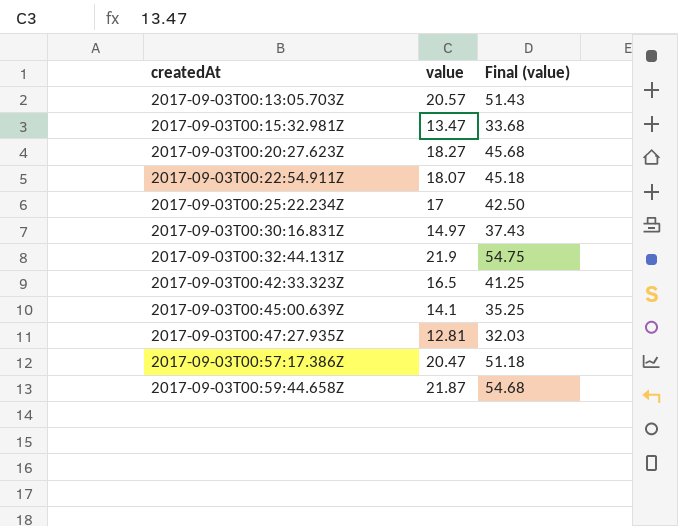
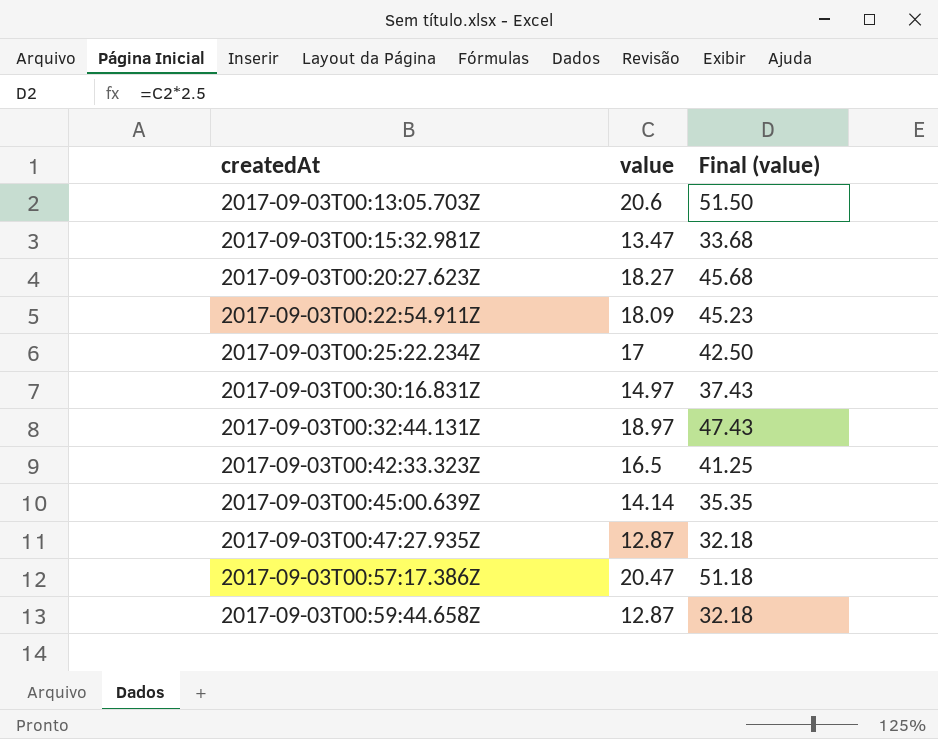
2017-09-03T00:13:05.703Z | value: 20.57 -> 20.6
2017-09-03T00:13:05.703Z | Final (value): 51.43 -> 51.50
2017-09-03T00:22:54.911Z | value: 18.07 -> 18.09
2017-09-03T00:22:54.911Z | Final (value): 45.18 -> 45.23
2017-09-03T00:32:44.131Z | value: 21.9 -> 18.97
2017-09-03T00:32:44.131Z | Final (value): 54.75 -> 47.43
2017-09-03T00:45:00.639Z | value: 14.1 -> 14.14
2017-09-03T00:45:00.639Z | Final (value): 35.25 -> 35.35
2017-09-03T00:47:27.935Z | value: 12.81 -> 12.87
2017-09-03T00:47:27.935Z | Final (value): 32.03 -> 32.18
2017-09-03T00:59:44.658Z | value: 21.87 -> 12.87
2017-09-03T00:59:44.658Z | Final (value): 54.68 -> 32.18

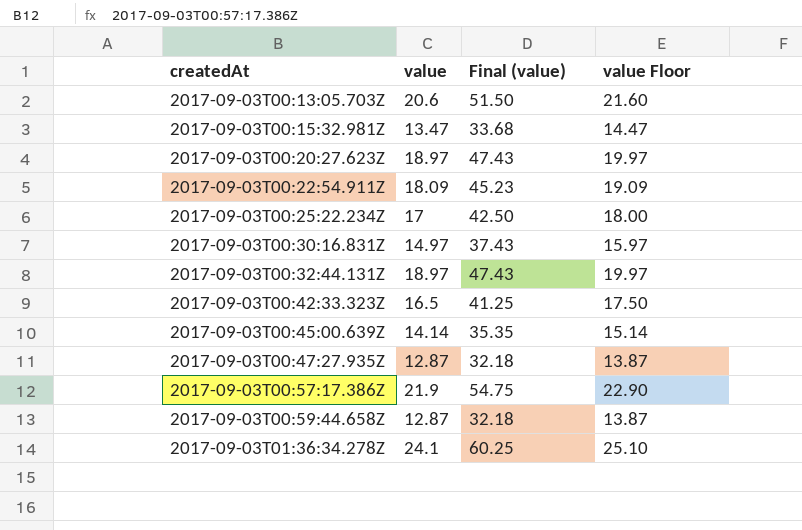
column value Floor | formula: none -> [value] + 1
2017-09-03T00:20:27.623Z | value: 18.27 -> 18.97
2017-09-03T00:20:27.623Z | Final (value): 45.68 -> 47.43
2017-09-03T00:57:17.386Z | value: 20.47 -> 21.9
2017-09-03T00:57:17.386Z | Final (value): 51.18 -> 54.75
row 2017-09-03T01:36:34.278Z: none -> 24.1 | 60.25 | 25.10

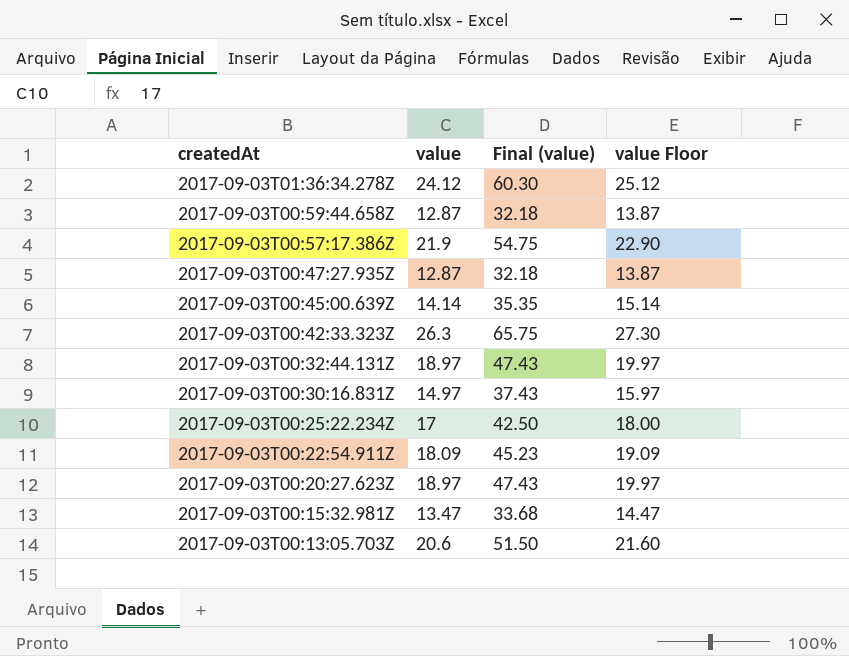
row order: createdAt ascending -> createdAt descending
2017-09-03T01:36:34.278Z | value: 24.1 -> 24.12
2017-09-03T01:36:34.278Z | Final (value): 60.25 -> 60.30
2017-09-03T01:36:34.278Z | value Floor: 25.10 -> 25.12
2017-09-03T00:42:33.323Z | value: 16.5 -> 26.3
2017-09-03T00:42:33.323Z | Final (value): 41.25 -> 65.75
2017-09-03T00:42:33.323Z | value Floor: 17.50 -> 27.30

